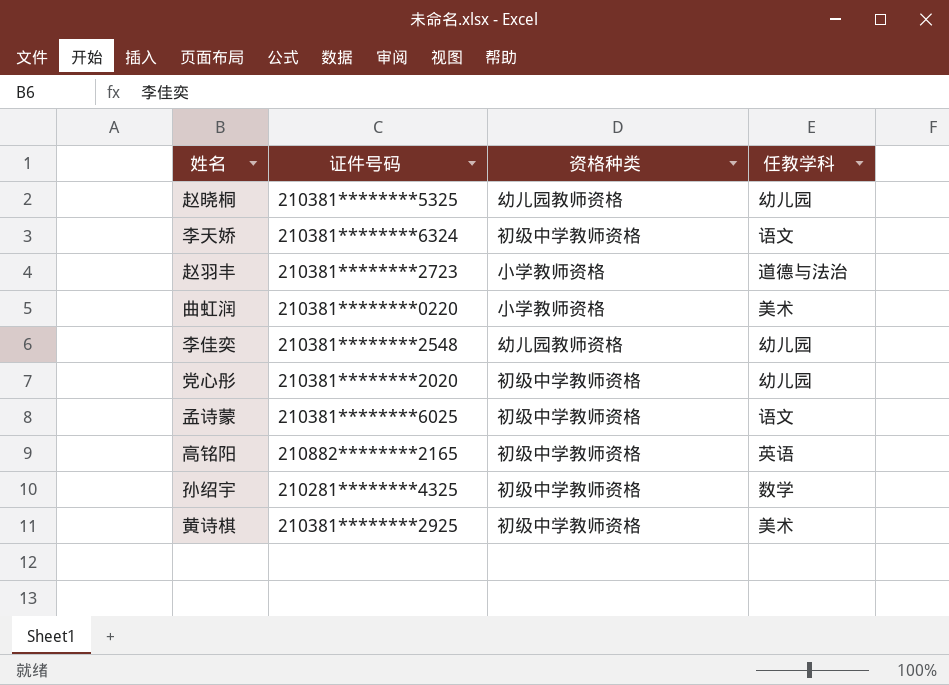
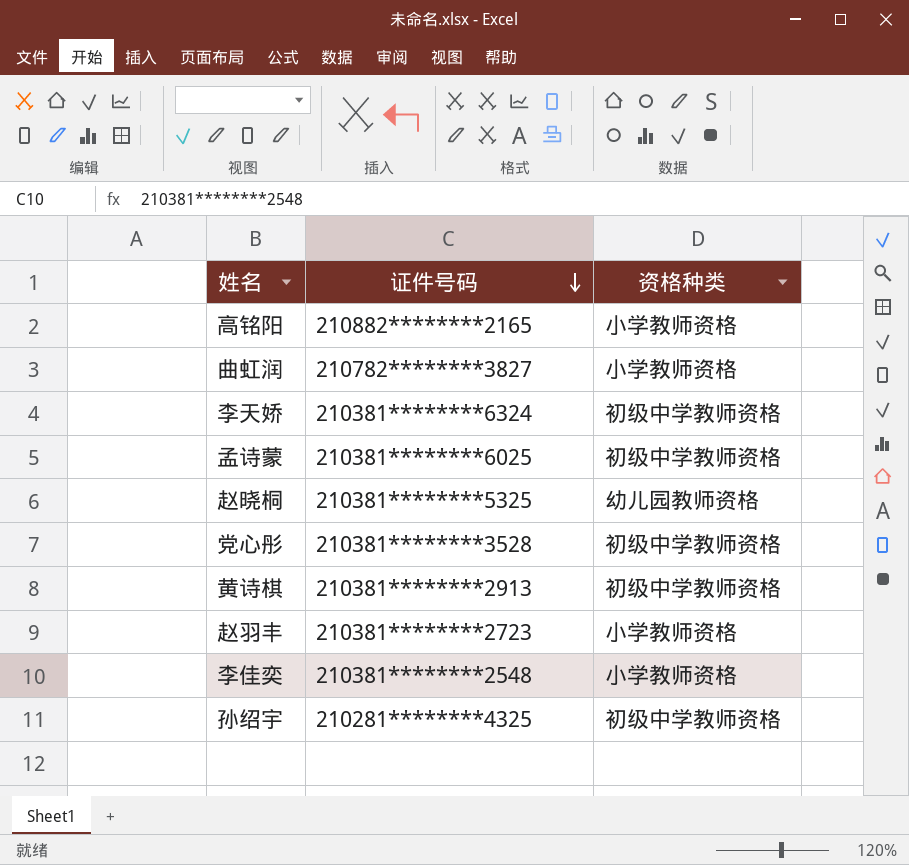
row order: none -> 证件号码 descending
column 任教学科 | position: 4 -> none
高铭阳 | 资格种类: 初级中学教师资格 -> 小学教师资格
曲虹润 | 证件号码: 210381********0220 -> 210782********3827
党心彤 | 证件号码: 210381********2020 -> 210381********3528
黄诗棋 | 证件号码: 210381********2925 -> 210381********2913
李佳奕 | 资格种类: 幼儿园教师资格 -> 小学教师资格

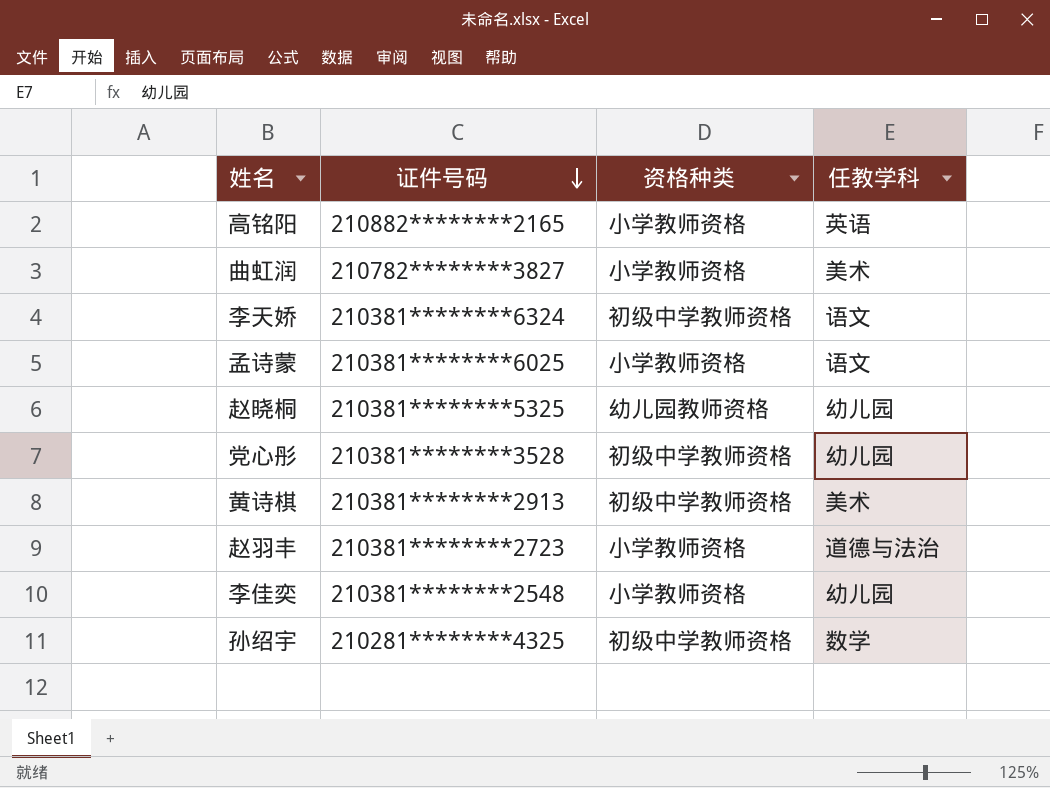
column 任教学科 | position: none -> 4
孟诗蒙 | 资格种类: 初级中学教师资格 -> 小学教师资格

